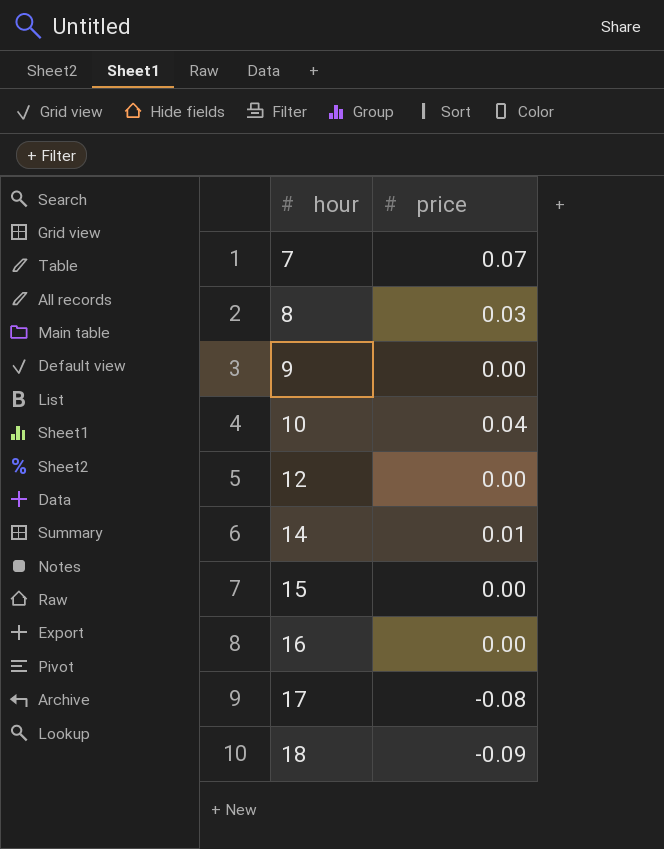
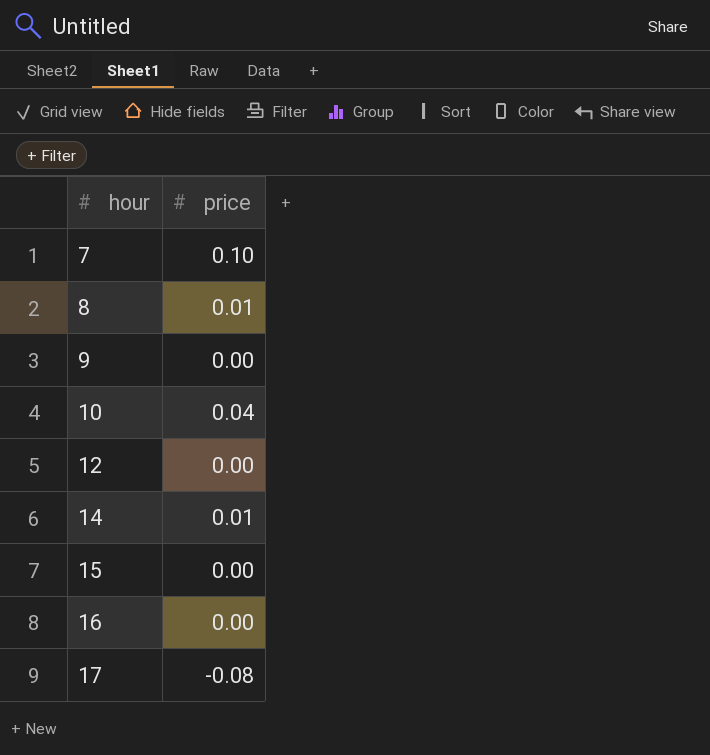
row 18: -0.09 -> none
7 | price: 0.07 -> 0.10
8 | price: 0.03 -> 0.01

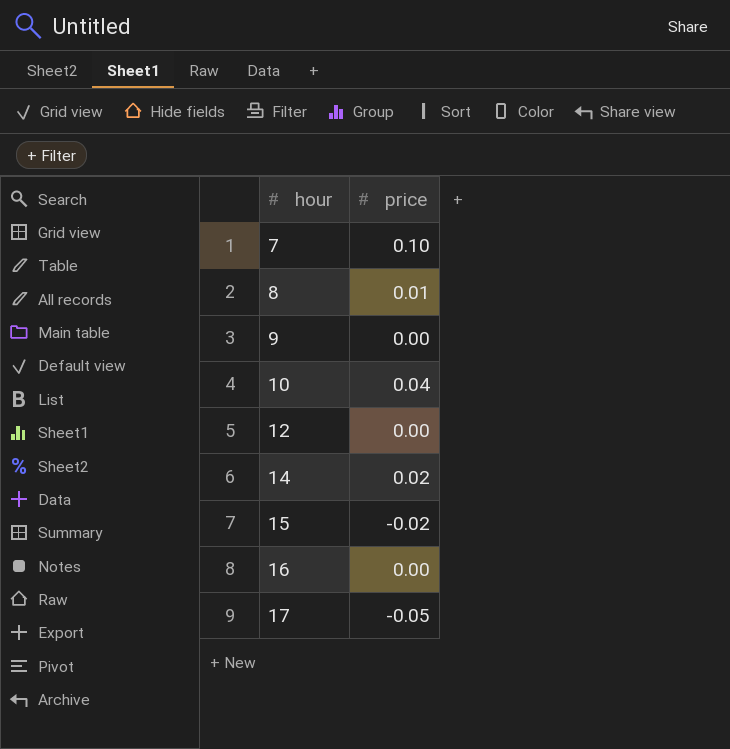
14 | price: 0.01 -> 0.02
15 | price: 0.00 -> -0.02
17 | price: -0.08 -> -0.05

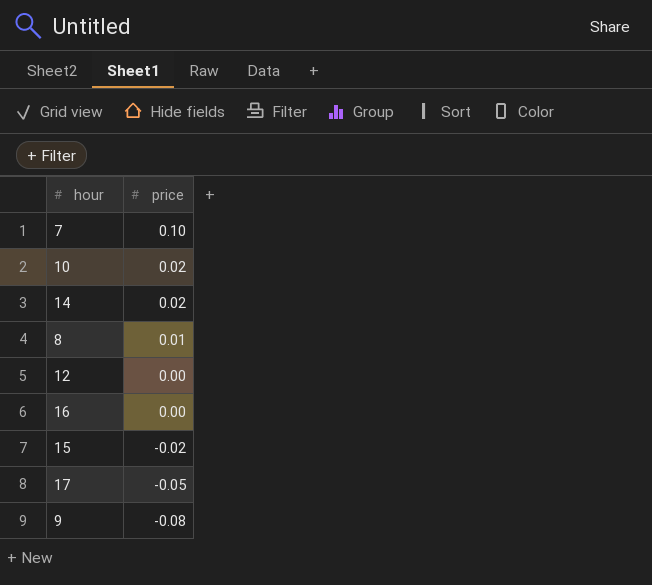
row order: hour ascending -> price descending
10 | price: 0.04 -> 0.02
9 | price: 0.00 -> -0.08

